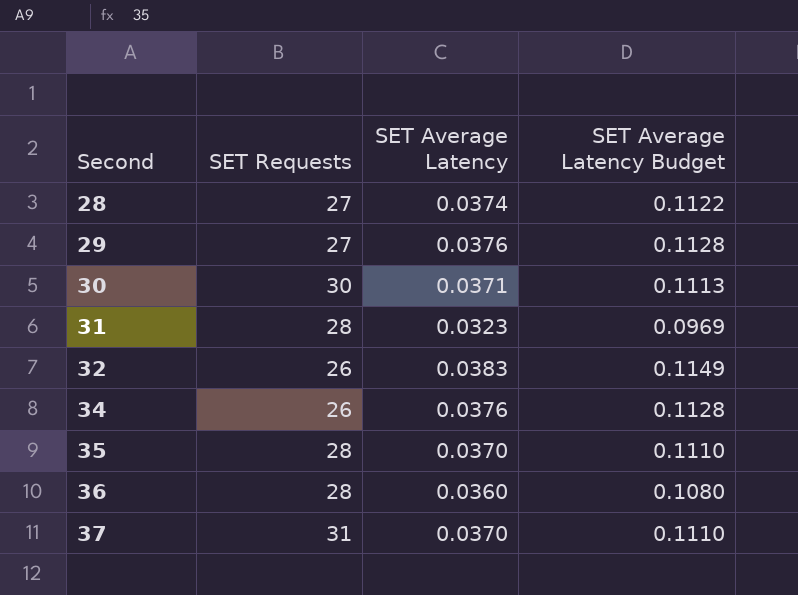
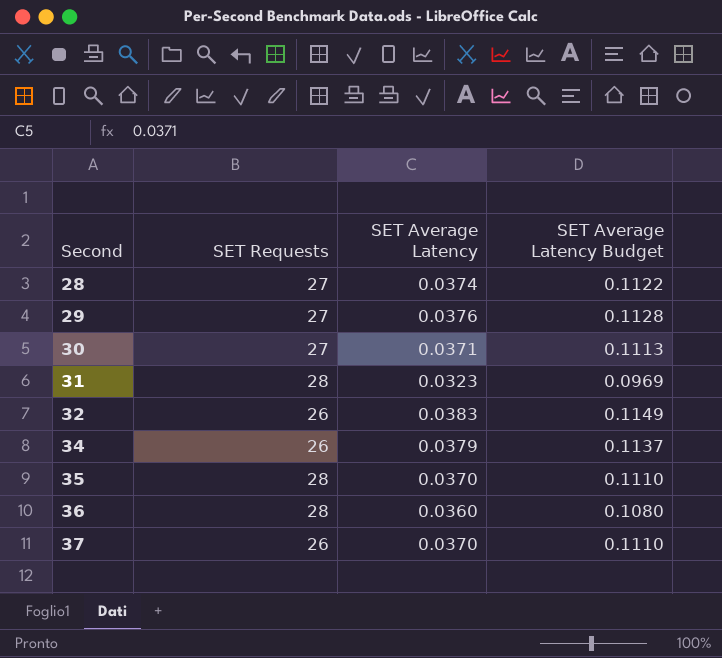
30 | SET Requests: 30 -> 27
34 | SET Average Latency: 0.0376 -> 0.0379
34 | SET Average Latency Budget: 0.1128 -> 0.1137
37 | SET Requests: 31 -> 26

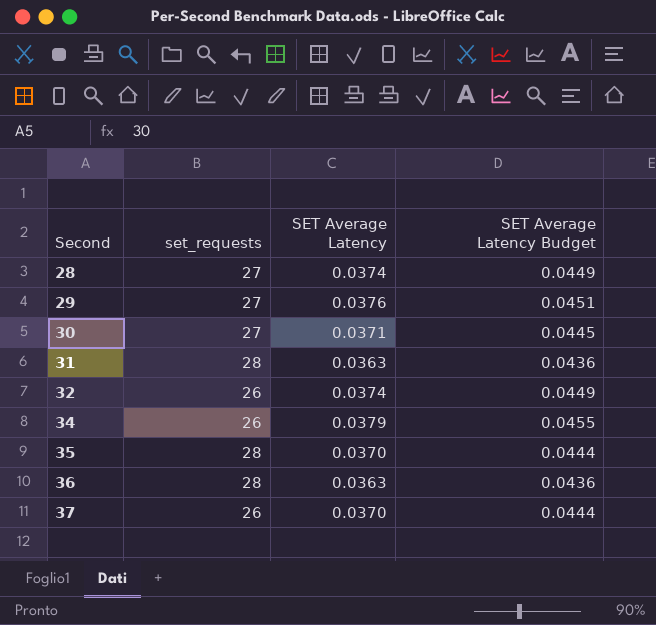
column name: SET Requests -> set_requests
column SET Average Latency Budget | formula: [SET Average Latency] * 3 -> [SET Average Latency] * 1.2
31 | SET Average Latency: 0.0323 -> 0.0363
32 | SET Average Latency: 0.0383 -> 0.0374
36 | SET Average Latency: 0.0360 -> 0.0363

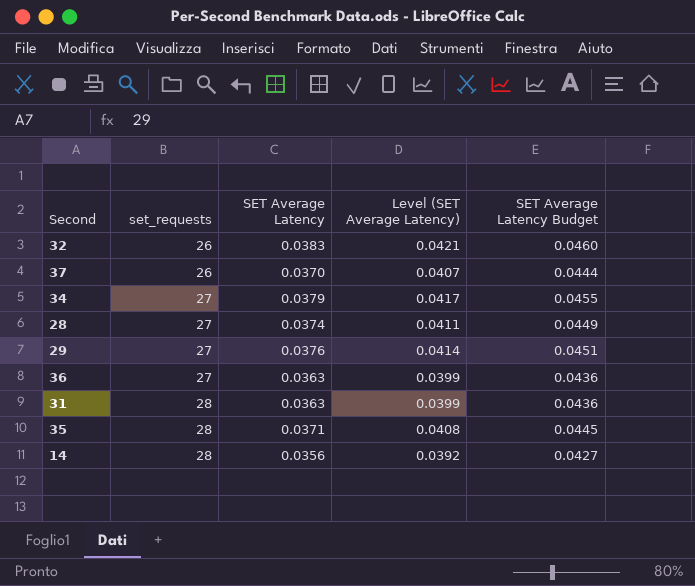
row order: Second ascending -> set_requests ascending
column Level (SET Average Latency) | formula: none -> [SET Average Latency] * 1.1
row 30: 27 | 0.0371 | 0.0445 -> none
32 | SET Average Latency: 0.0374 -> 0.0383
32 | SET Average Latency Budget: 0.0449 -> 0.0460
34 | set_requests: 26 -> 27
36 | set_requests: 28 -> 27
35 | SET Average Latency: 0.0370 -> 0.0371
35 | SET Average Latency Budget: 0.0444 -> 0.0445
row 14: none -> 28 | 0.0356 | 0.0392 | 0.0427

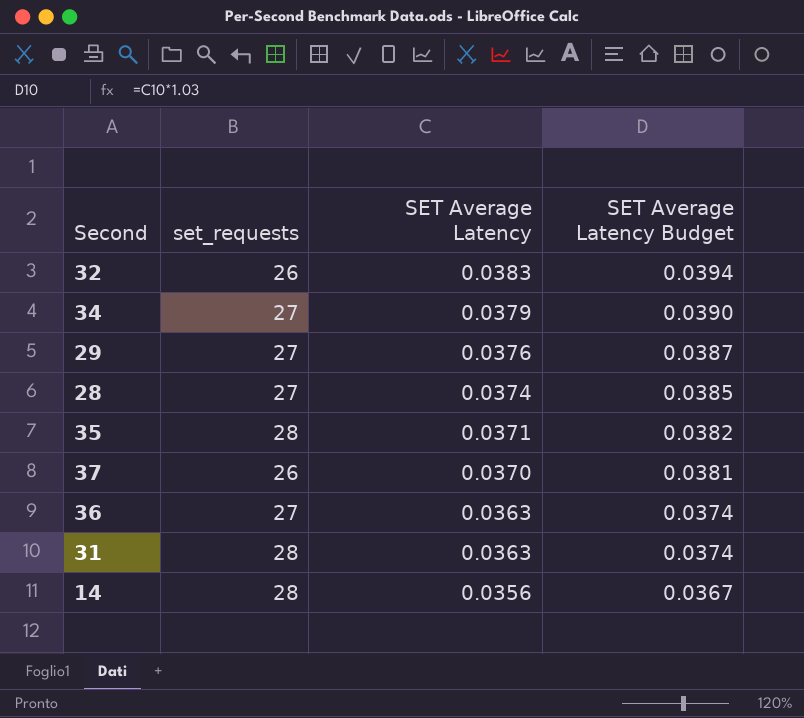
row order: set_requests ascending -> SET Average Latency descending
column Level (SET Average Latency) | formula: [SET Average Latency] * 1.1 -> none
column SET Average Latency Budget | formula: [SET Average Latency] * 1.2 -> [SET Average Latency] * 1.03

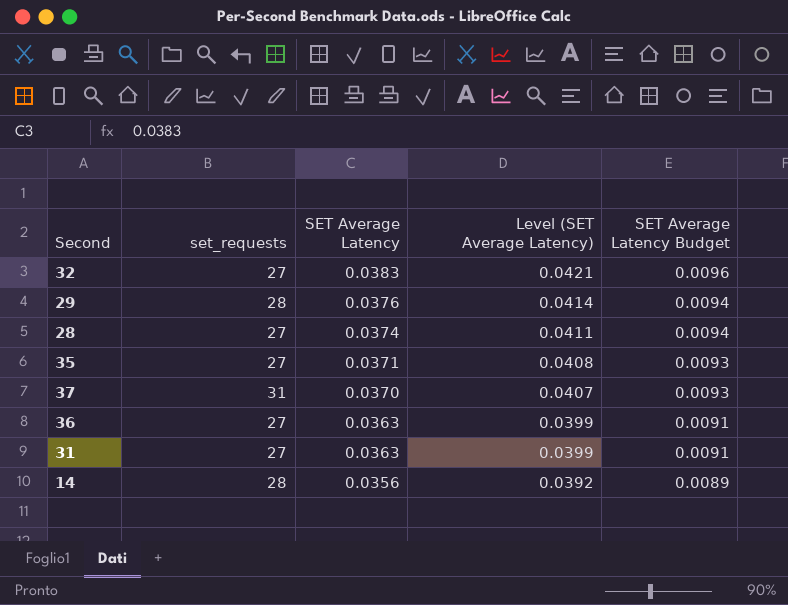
column Level (SET Average Latency) | formula: none -> [SET Average Latency] * 1.1
column SET Average Latency Budget | formula: [SET Average Latency] * 1.03 -> [SET Average Latency] * 0.25
row 34: 27 | 0.0379 | 0.0390 -> none
32 | set_requests: 26 -> 27
29 | set_requests: 27 -> 28
35 | set_requests: 28 -> 27
37 | set_requests: 26 -> 31
31 | set_requests: 28 -> 27

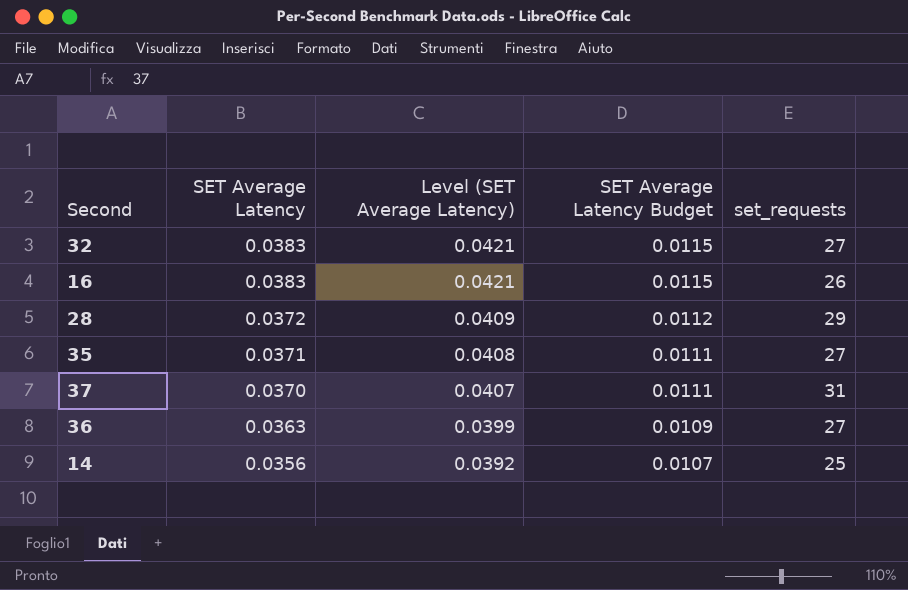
column SET Average Latency Budget | formula: [SET Average Latency] * 0.25 -> [SET Average Latency] * 0.3
column set_requests | position: 2 -> 5
row 29: 28 | 0.0376 | 0.0414 | 0.0094 -> none
row 31: 27 | 0.0363 | 0.0399 | 0.0091 -> none
row 16: none -> 0.0383 | 0.0421 | 0.0115 | 26
28 | SET Average Latency: 0.0374 -> 0.0372
28 | Level (SET Average Latency): 0.0411 -> 0.0409
28 | set_requests: 27 -> 29
14 | set_requests: 28 -> 25

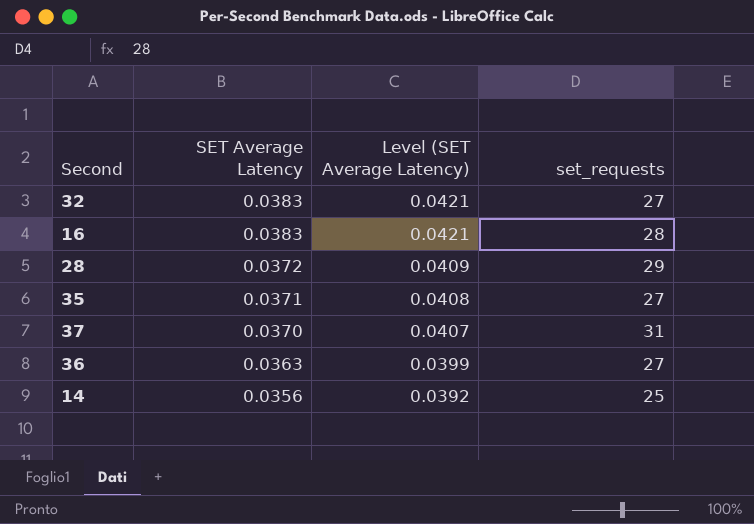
column SET Average Latency Budget | formula: [SET Average Latency] * 0.3 -> none
16 | set_requests: 26 -> 28

